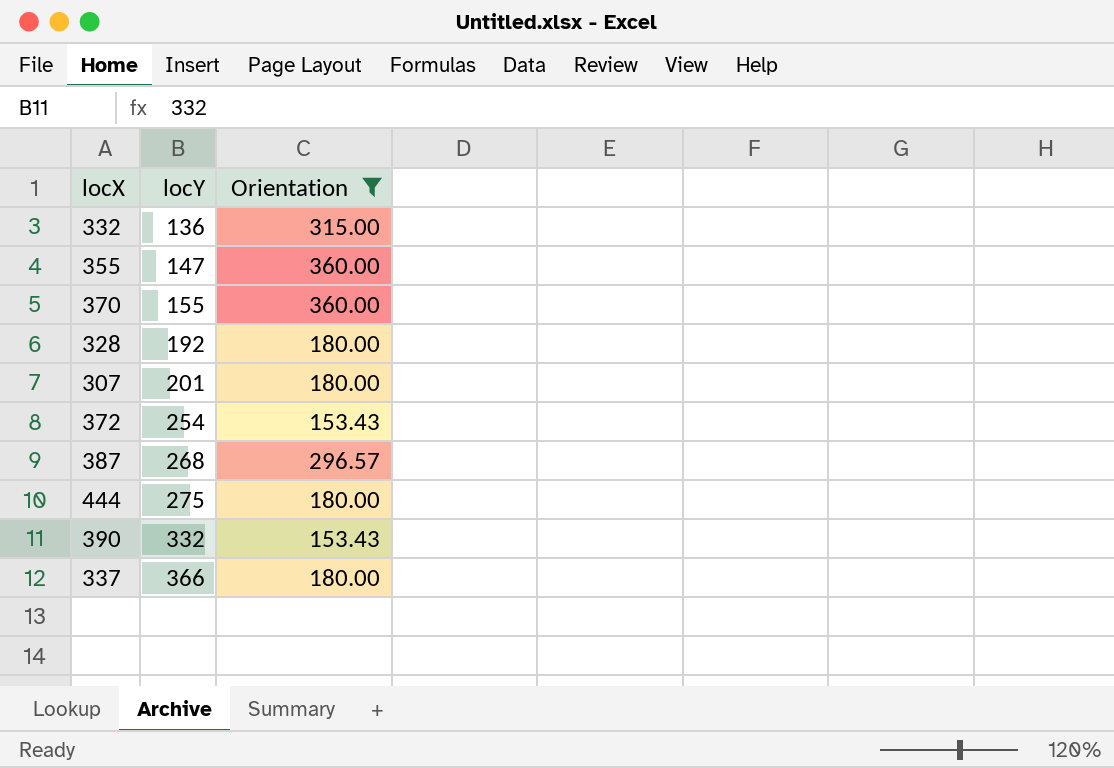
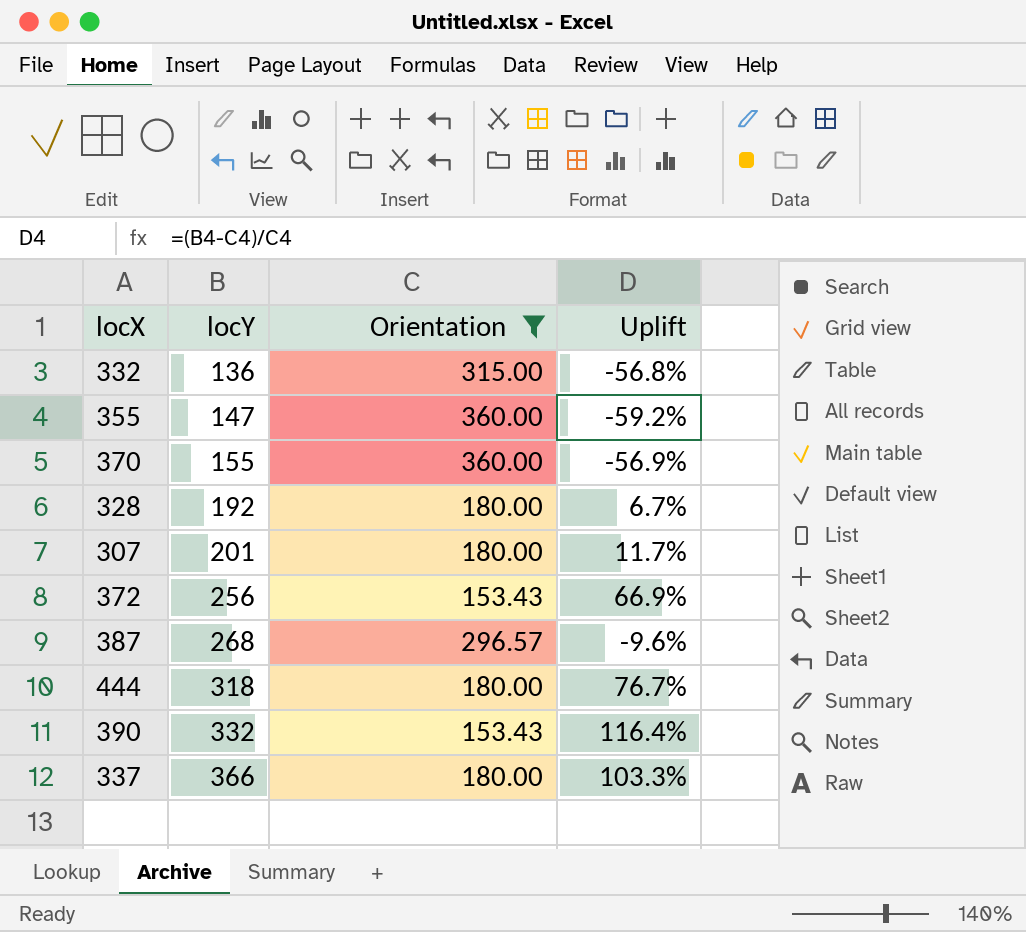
column Uplift | formula: none -> ([locY] - [Orientation]) / [Orientation]
372 | locY: 254 -> 256
444 | locY: 275 -> 318

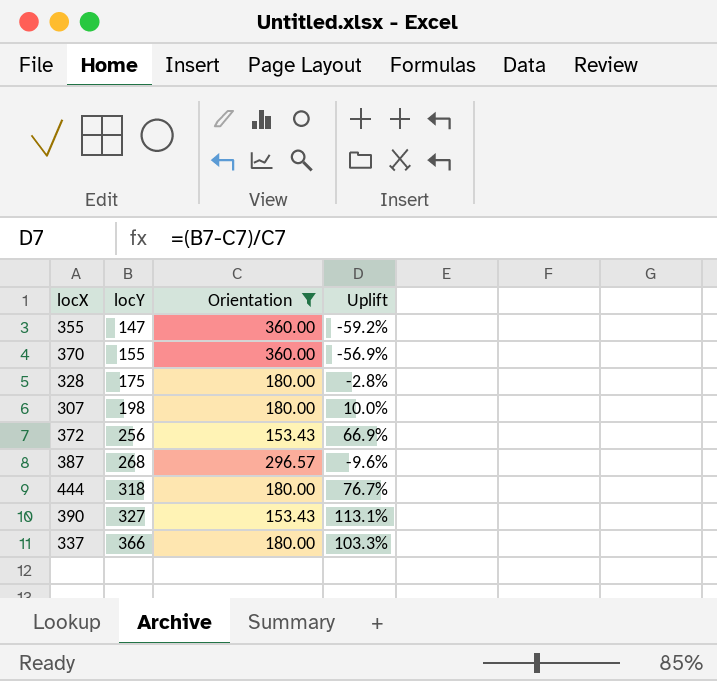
row 332: 136 | 315.00 | -56.8% -> none
328 | locY: 192 -> 175
328 | Uplift: 6.7% -> -2.8%
307 | locY: 201 -> 198
307 | Uplift: 11.7% -> 10.0%
390 | locY: 332 -> 327
390 | Uplift: 116.4% -> 113.1%

